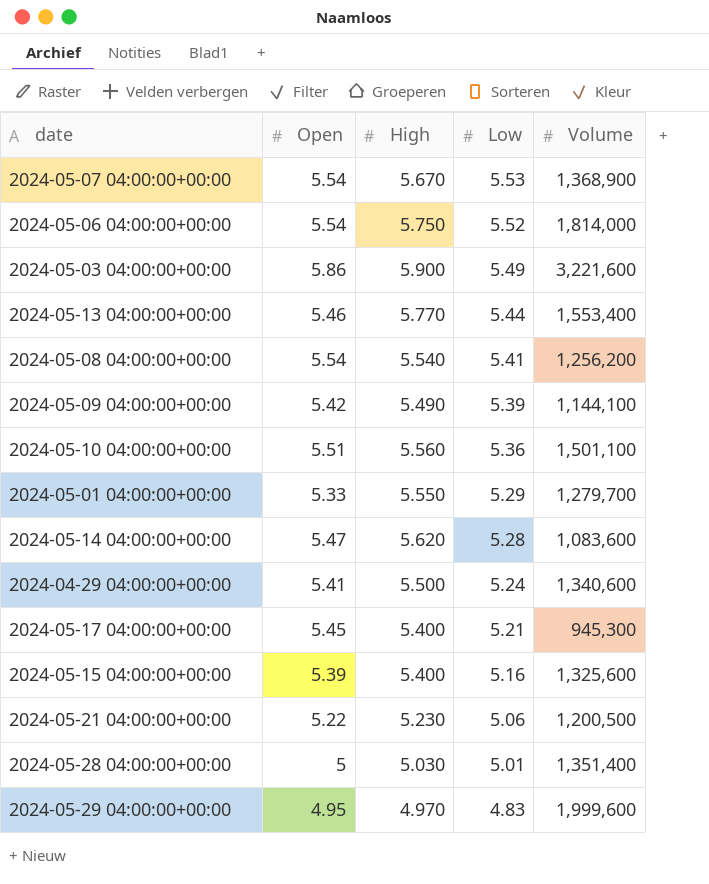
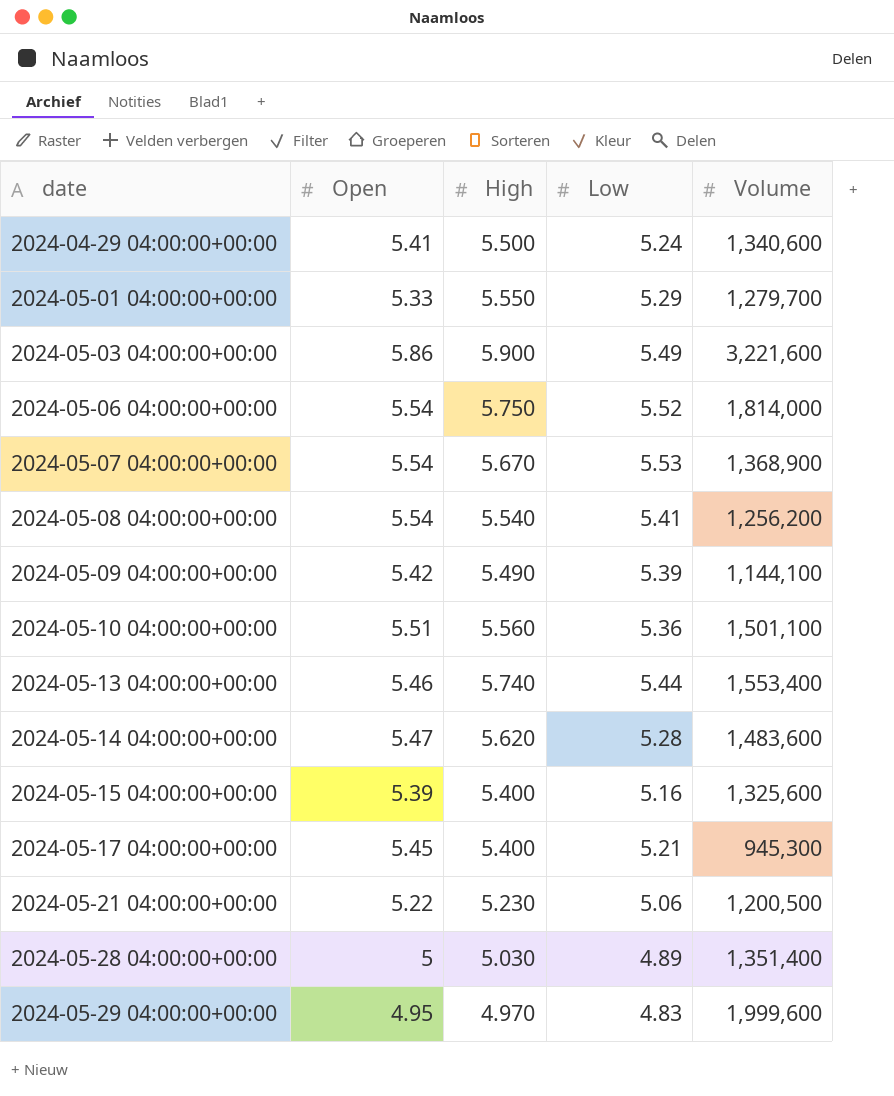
row order: Low descending -> date ascending
2024-05-13 04:00:00+00:00 | High: 5.770 -> 5.740
2024-05-14 04:00:00+00:00 | Volume: 1,083,600 -> 1,483,600
2024-05-28 04:00:00+00:00 | Low: 5.01 -> 4.89

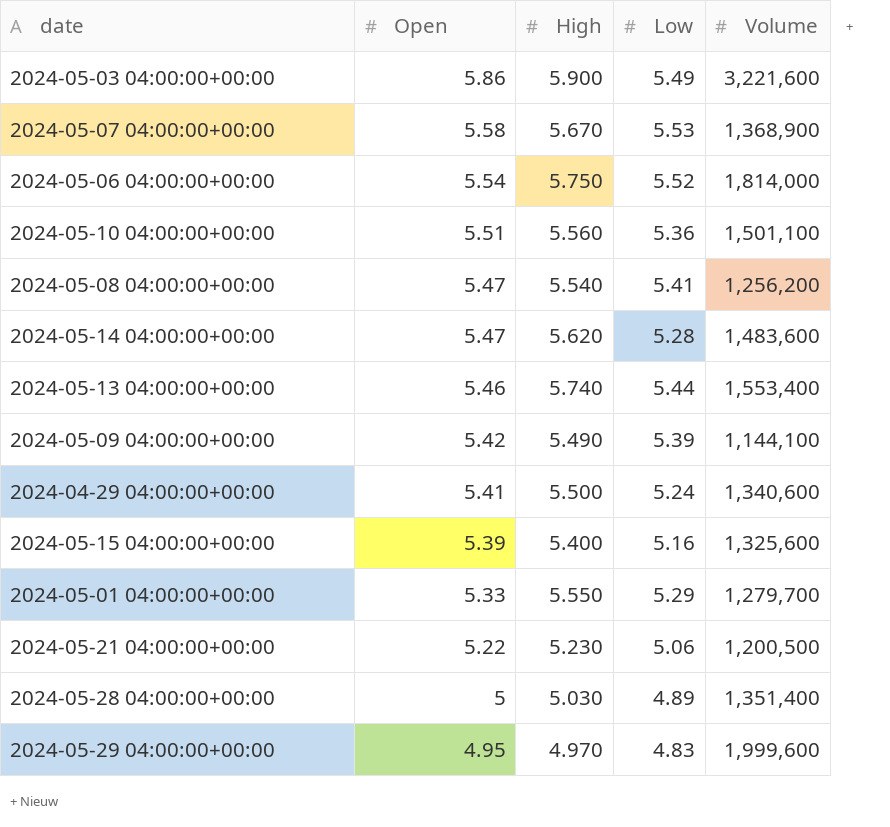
row order: date ascending -> Open descending
row 2024-05-17 04:00:00+00:00: 5.45 | 5.400 | 5.21 | 945,300 -> none
2024-05-07 04:00:00+00:00 | Open: 5.54 -> 5.58
2024-05-08 04:00:00+00:00 | Open: 5.54 -> 5.47

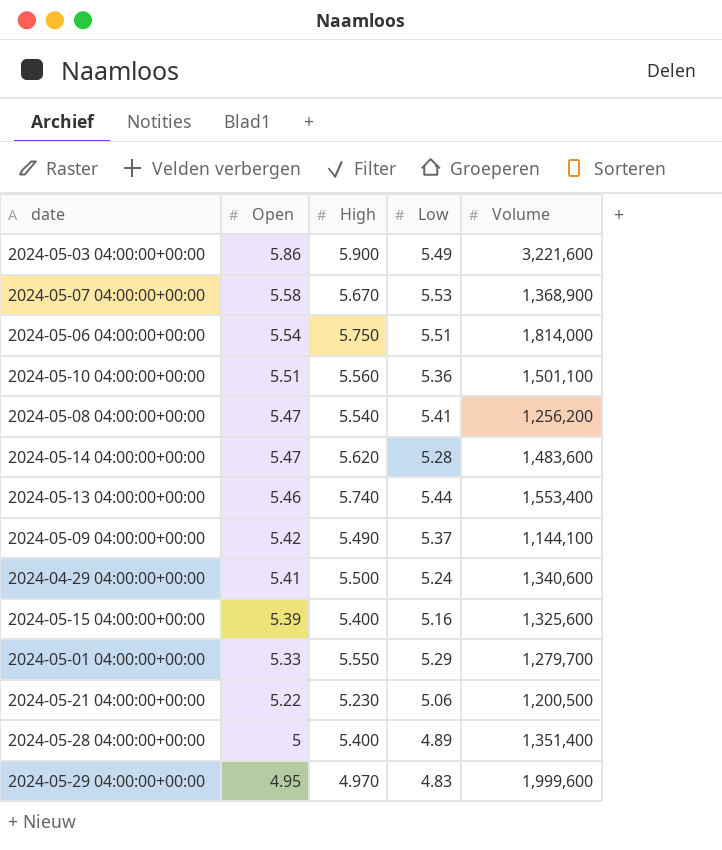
2024-05-06 04:00:00+00:00 | Low: 5.52 -> 5.51
2024-05-09 04:00:00+00:00 | Low: 5.39 -> 5.37
2024-05-28 04:00:00+00:00 | High: 5.030 -> 5.400

